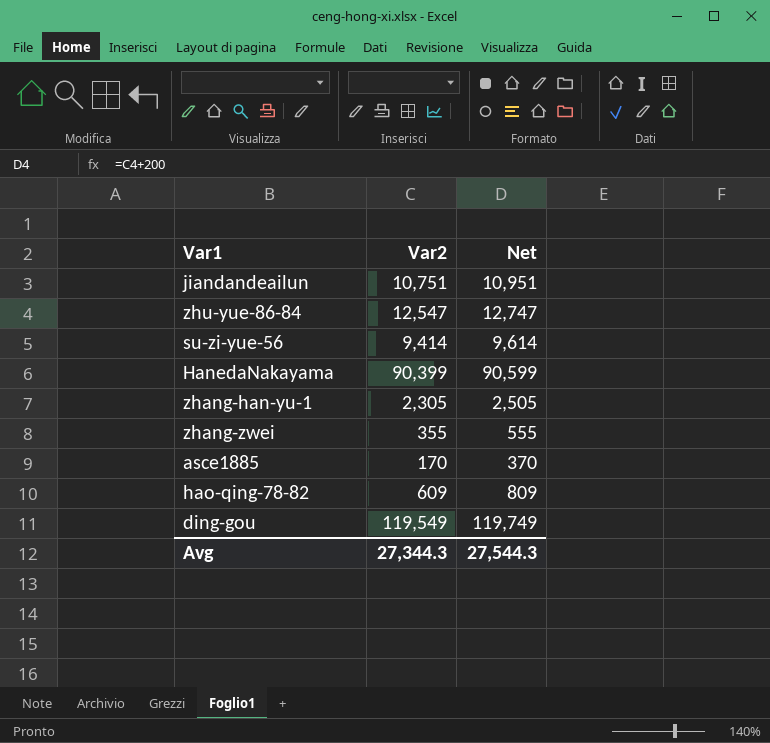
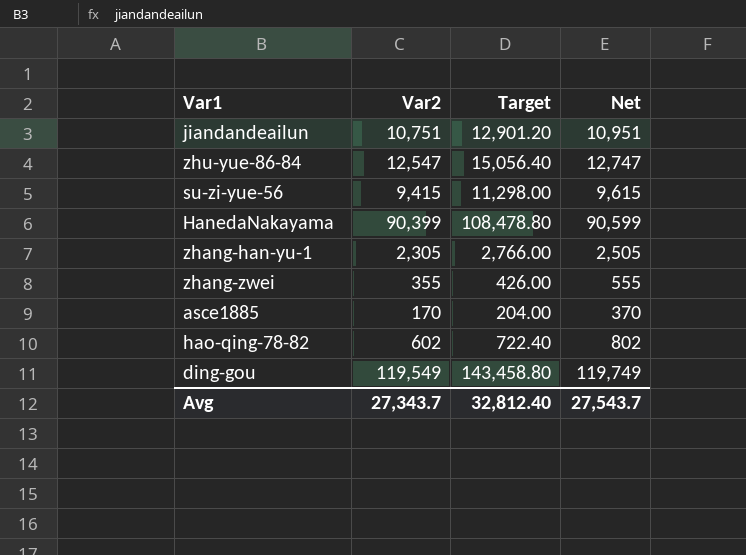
column Target | formula: none -> [Var2] * 1.2
su-zi-yue-56 | Var2: 9,414 -> 9,415
su-zi-yue-56 | Net: 9,614 -> 9,615
hao-qing-78-82 | Var2: 609 -> 602
hao-qing-78-82 | Net: 809 -> 802
Avg | Var2: 27,344.3 -> 27,343.7
Avg | Net: 27,544.3 -> 27,543.7

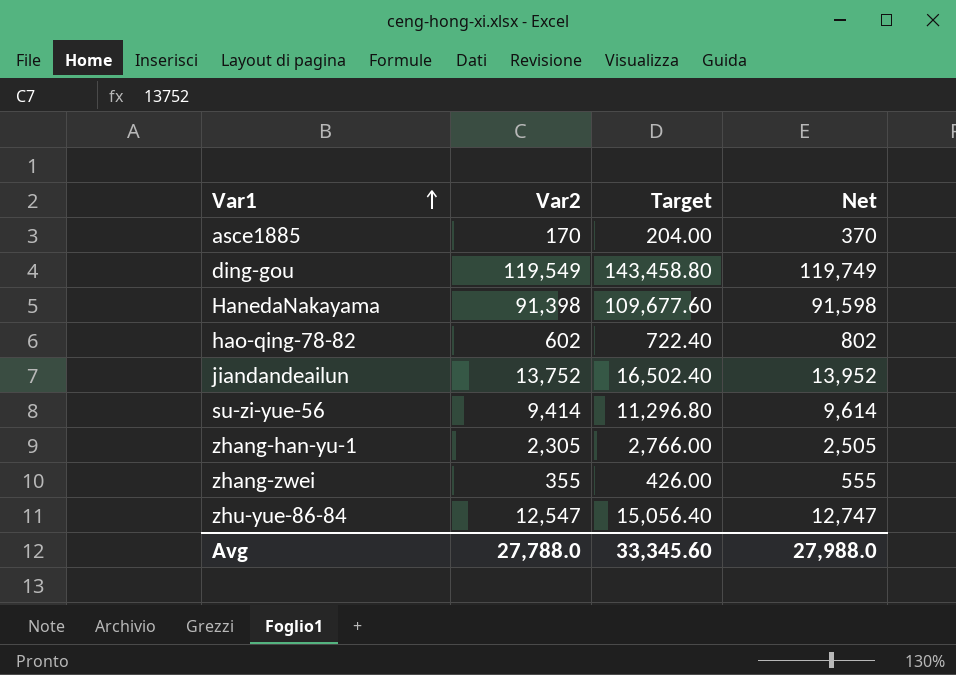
row order: none -> Var1 ascending
HanedaNakayama | Var2: 90,399 -> 91,398
HanedaNakayama | Target: 108,478.80 -> 109,677.60
HanedaNakayama | Net: 90,599 -> 91,598
jiandandeailun | Var2: 10,751 -> 13,752
jiandandeailun | Target: 12,901.20 -> 16,502.40
jiandandeailun | Net: 10,951 -> 13,952
su-zi-yue-56 | Var2: 9,415 -> 9,414
su-zi-yue-56 | Target: 11,298.00 -> 11,296.80
su-zi-yue-56 | Net: 9,615 -> 9,614
Avg | Var2: 27,343.7 -> 27,788.0
Avg | Target: 32,812.40 -> 33,345.60
Avg | Net: 27,543.7 -> 27,988.0

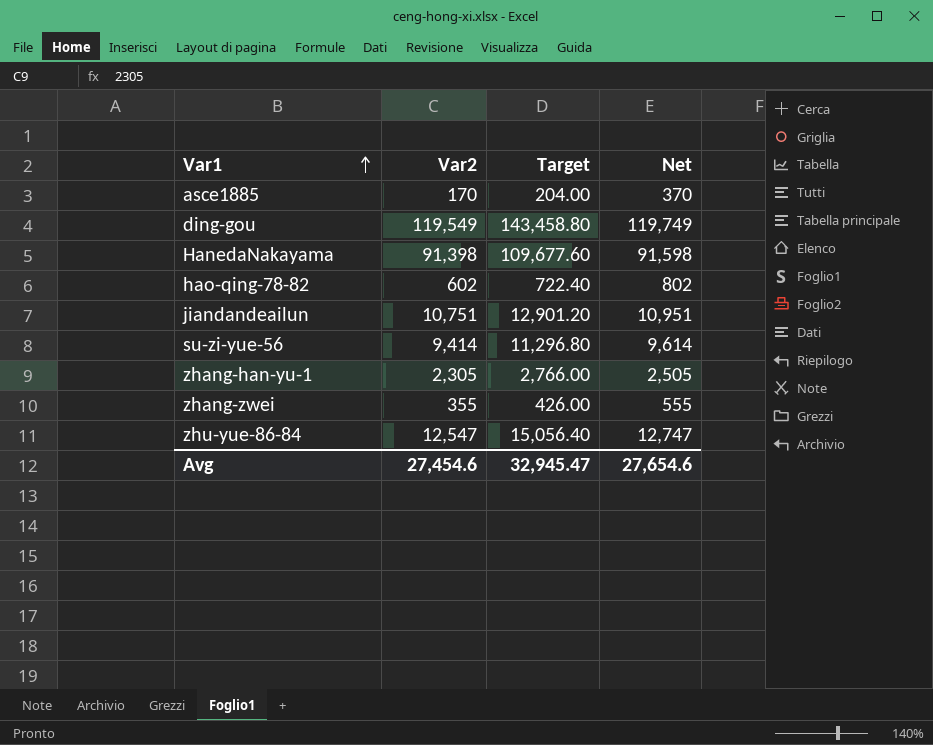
jiandandeailun | Var2: 13,752 -> 10,751
jiandandeailun | Target: 16,502.40 -> 12,901.20
jiandandeailun | Net: 13,952 -> 10,951
Avg | Var2: 27,788.0 -> 27,454.6
Avg | Target: 33,345.60 -> 32,945.47
Avg | Net: 27,988.0 -> 27,654.6

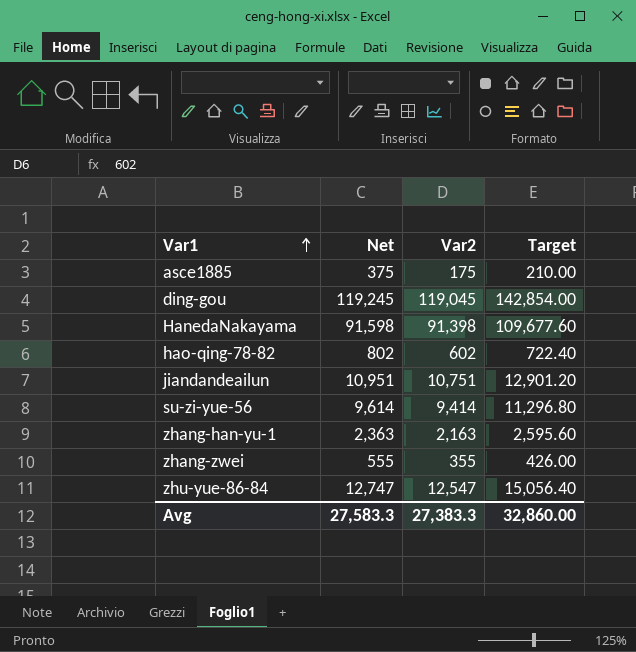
column Net | position: 4 -> 2
asce1885 | Net: 370 -> 375
asce1885 | Var2: 170 -> 175
asce1885 | Target: 204.00 -> 210.00
ding-gou | Net: 119,749 -> 119,245
ding-gou | Var2: 119,549 -> 119,045
ding-gou | Target: 143,458.80 -> 142,854.00
zhang-han-yu-1 | Net: 2,505 -> 2,363
zhang-han-yu-1 | Var2: 2,305 -> 2,163
zhang-han-yu-1 | Target: 2,766.00 -> 2,595.60
Avg | Net: 27,654.6 -> 27,583.3
Avg | Var2: 27,454.6 -> 27,383.3
Avg | Target: 32,945.47 -> 32,860.00

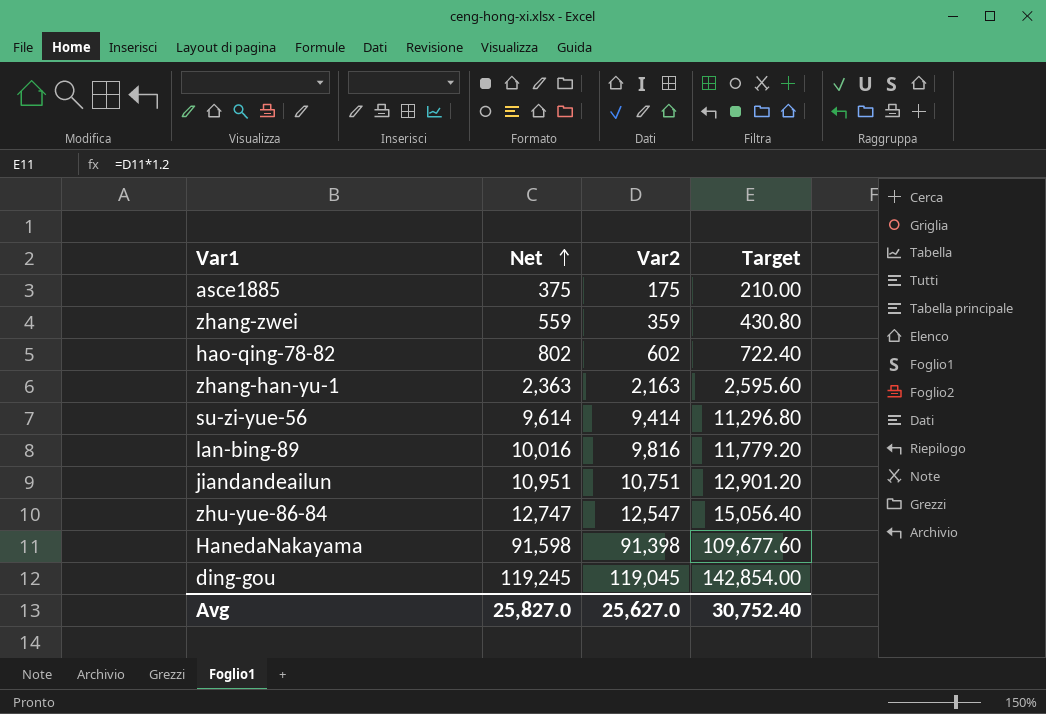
row order: Var1 ascending -> Net ascending
zhang-zwei | Net: 555 -> 559
zhang-zwei | Var2: 355 -> 359
zhang-zwei | Target: 426.00 -> 430.80
row lan-bing-89: none -> 10,016 | 9,816 | 11,779.20
Avg | Net: 27,583.3 -> 25,827.0
Avg | Var2: 27,383.3 -> 25,627.0
Avg | Target: 32,860.00 -> 30,752.40

